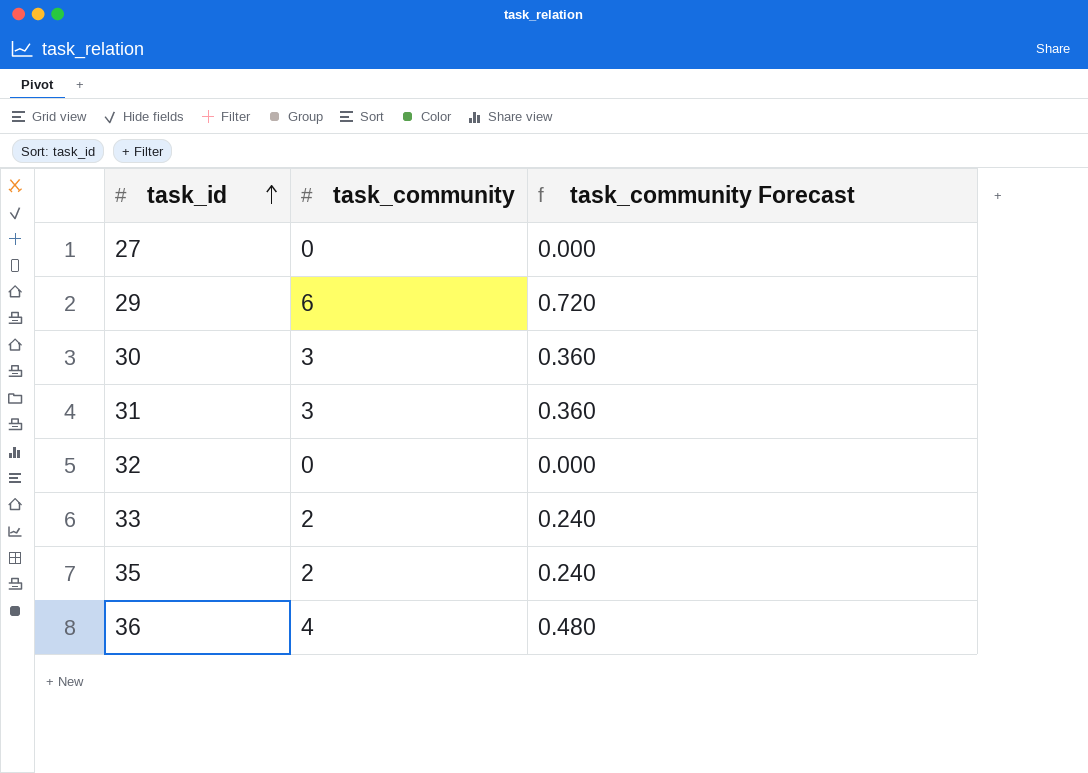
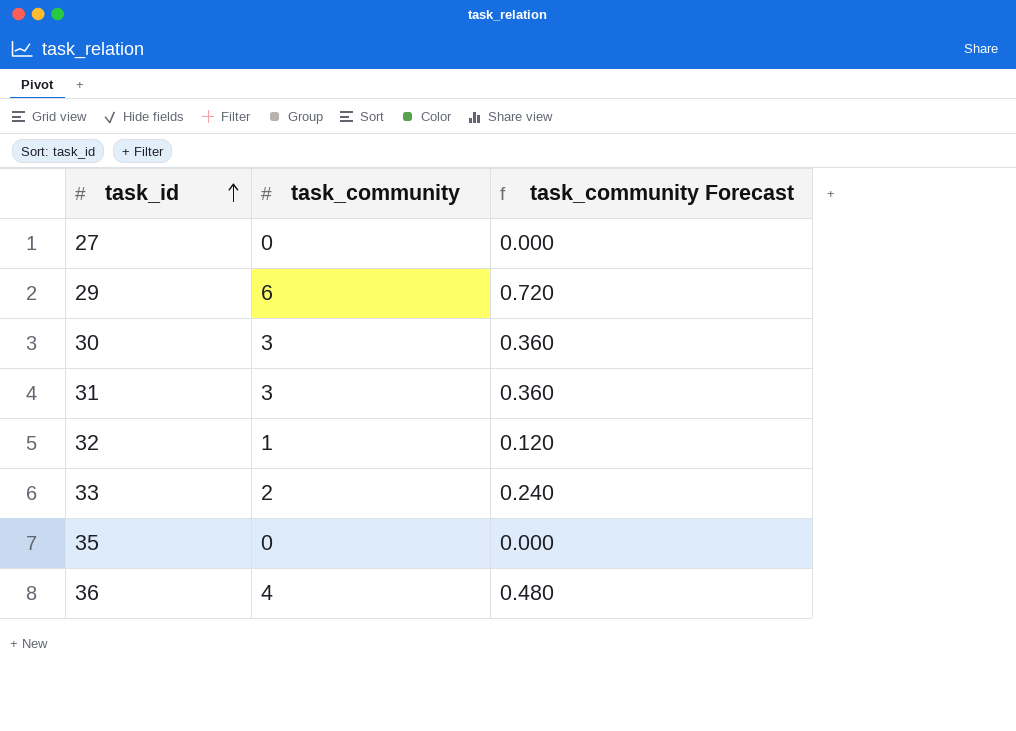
32 | task_community: 0 -> 1
32 | task_community Forecast: 0.000 -> 0.120
35 | task_community: 2 -> 0
35 | task_community Forecast: 0.240 -> 0.000

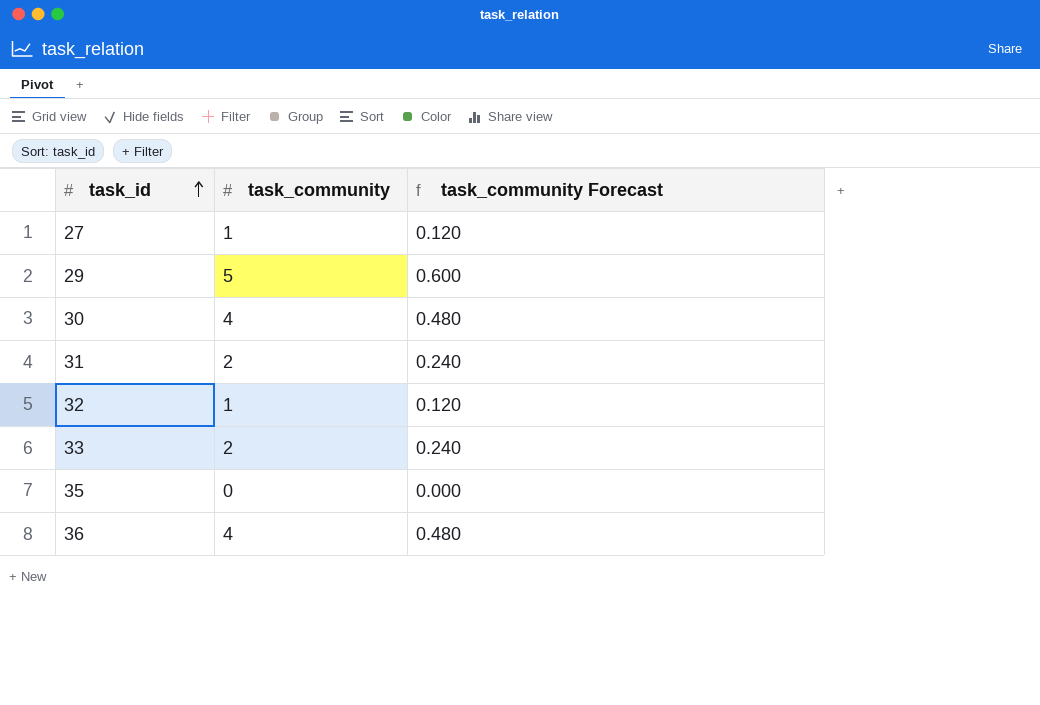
27 | task_community: 0 -> 1
27 | task_community Forecast: 0.000 -> 0.120
29 | task_community: 6 -> 5
29 | task_community Forecast: 0.720 -> 0.600
30 | task_community: 3 -> 4
30 | task_community Forecast: 0.360 -> 0.480
31 | task_community: 3 -> 2
31 | task_community Forecast: 0.360 -> 0.240

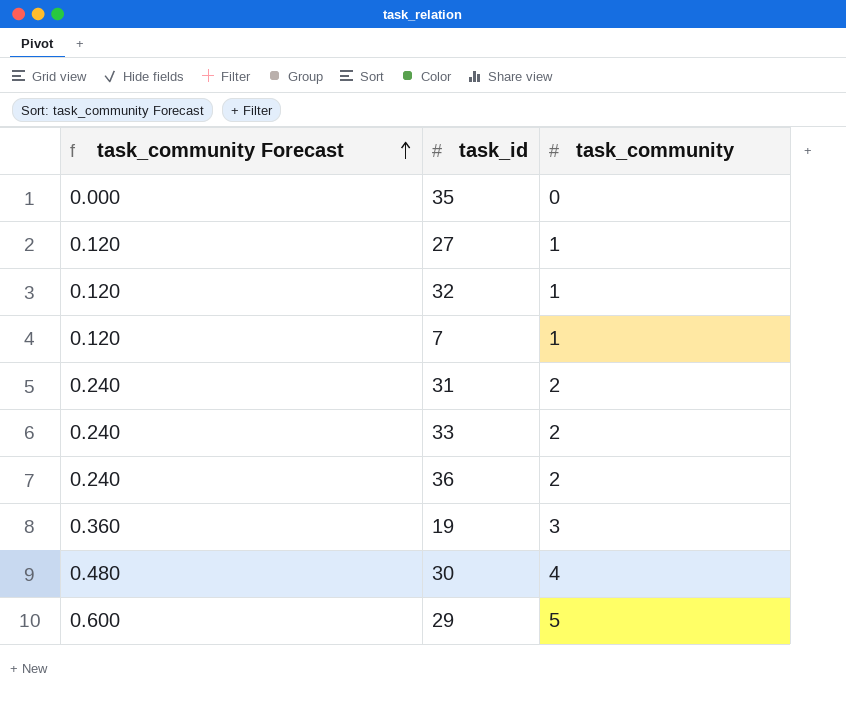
row order: task_id ascending -> task_community Forecast ascending
column task_community Forecast | position: 3 -> 1
row 7: none -> 0.120 | 1
36 | task_community Forecast: 0.480 -> 0.240
36 | task_community: 4 -> 2
row 19: none -> 0.360 | 3

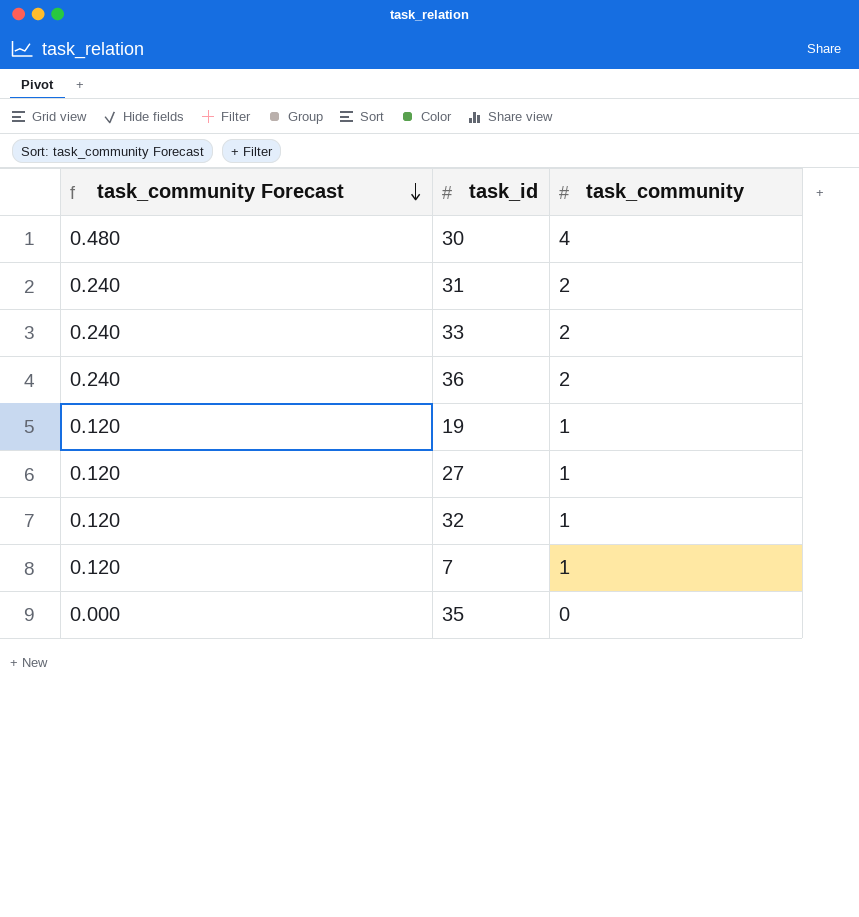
row order: task_community Forecast ascending -> task_community Forecast descending
row 29: 0.600 | 5 -> none
19 | task_community Forecast: 0.360 -> 0.120
19 | task_community: 3 -> 1

